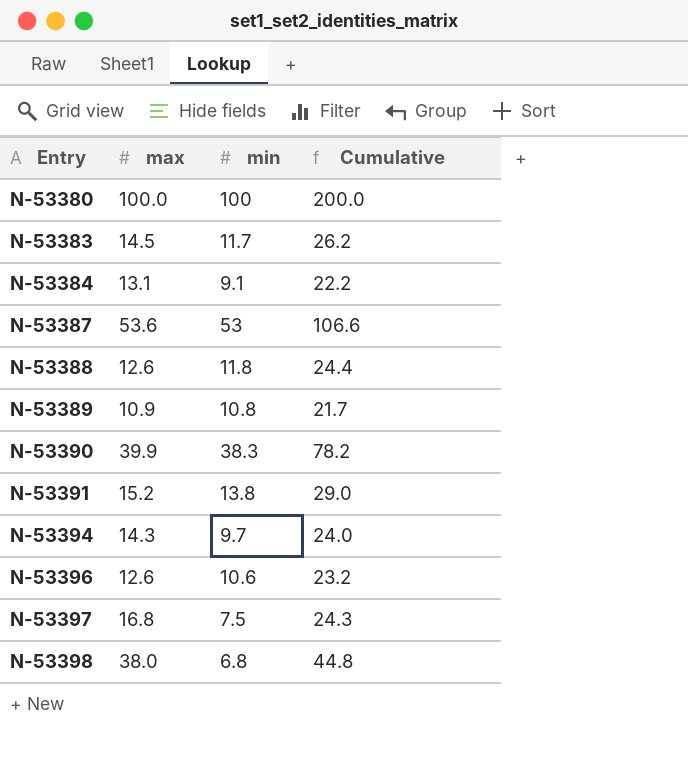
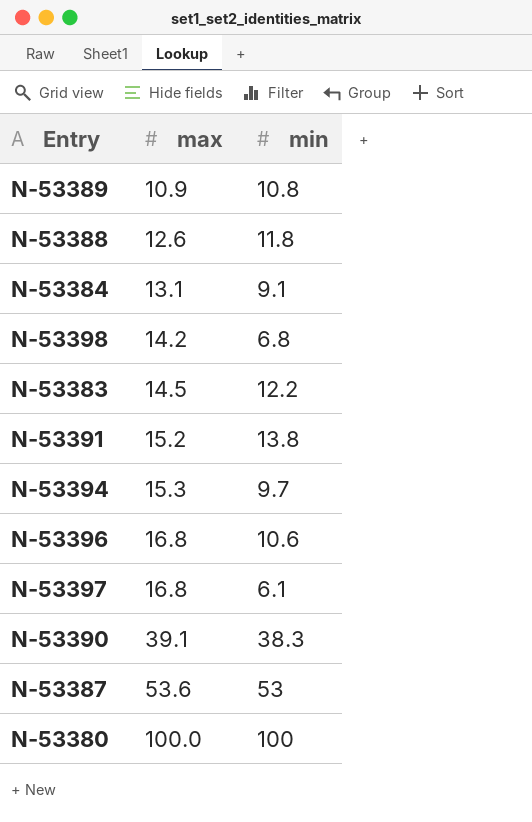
row order: Entry ascending -> max ascending
column Cumulative | formula: [max] + [min] -> none
N-53398 | max: 38.0 -> 14.2
N-53383 | min: 11.7 -> 12.2
N-53394 | max: 14.3 -> 15.3
N-53396 | max: 12.6 -> 16.8
N-53397 | min: 7.5 -> 6.1
N-53390 | max: 39.9 -> 39.1

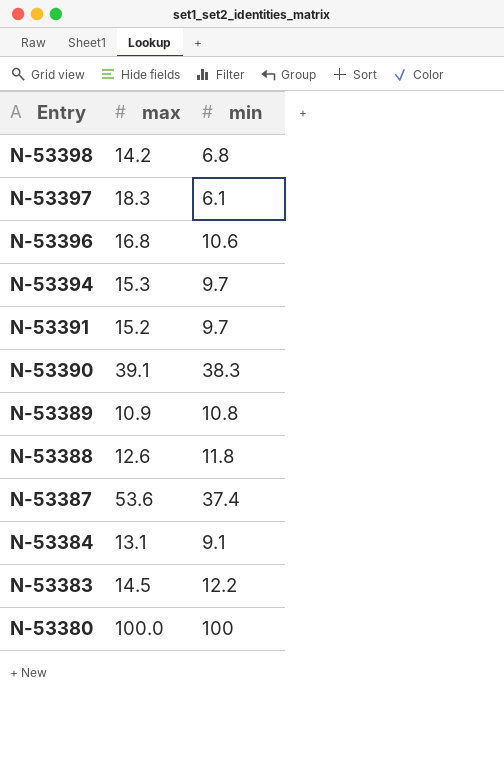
row order: max ascending -> Entry descending
N-53397 | max: 16.8 -> 18.3
N-53391 | min: 13.8 -> 9.7
N-53387 | min: 53 -> 37.4

